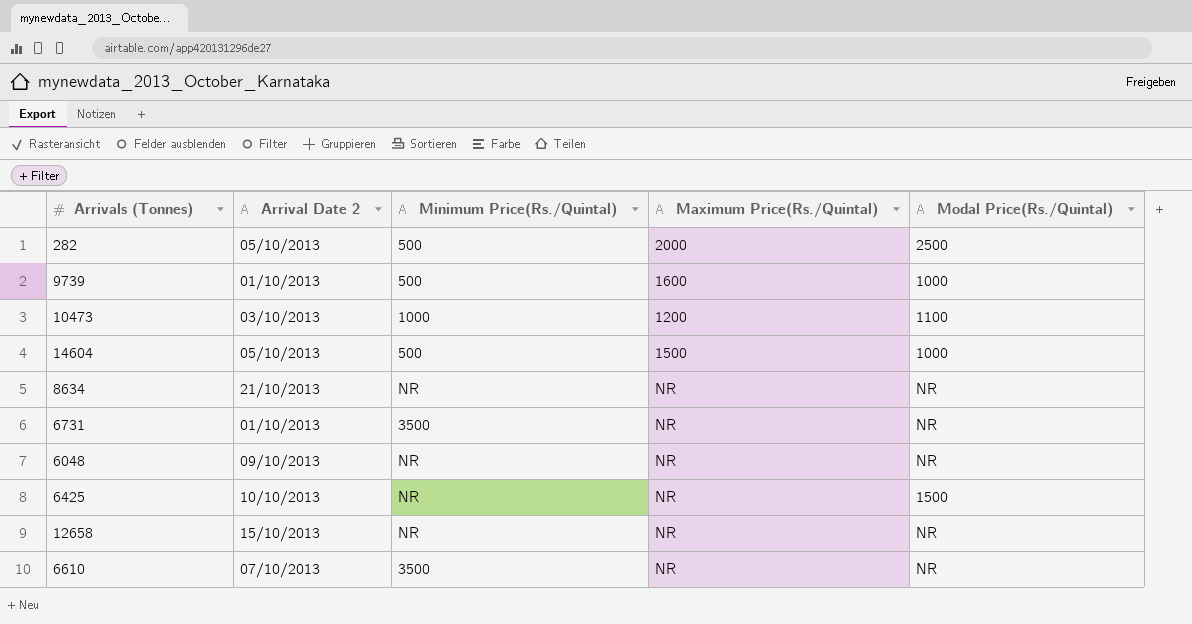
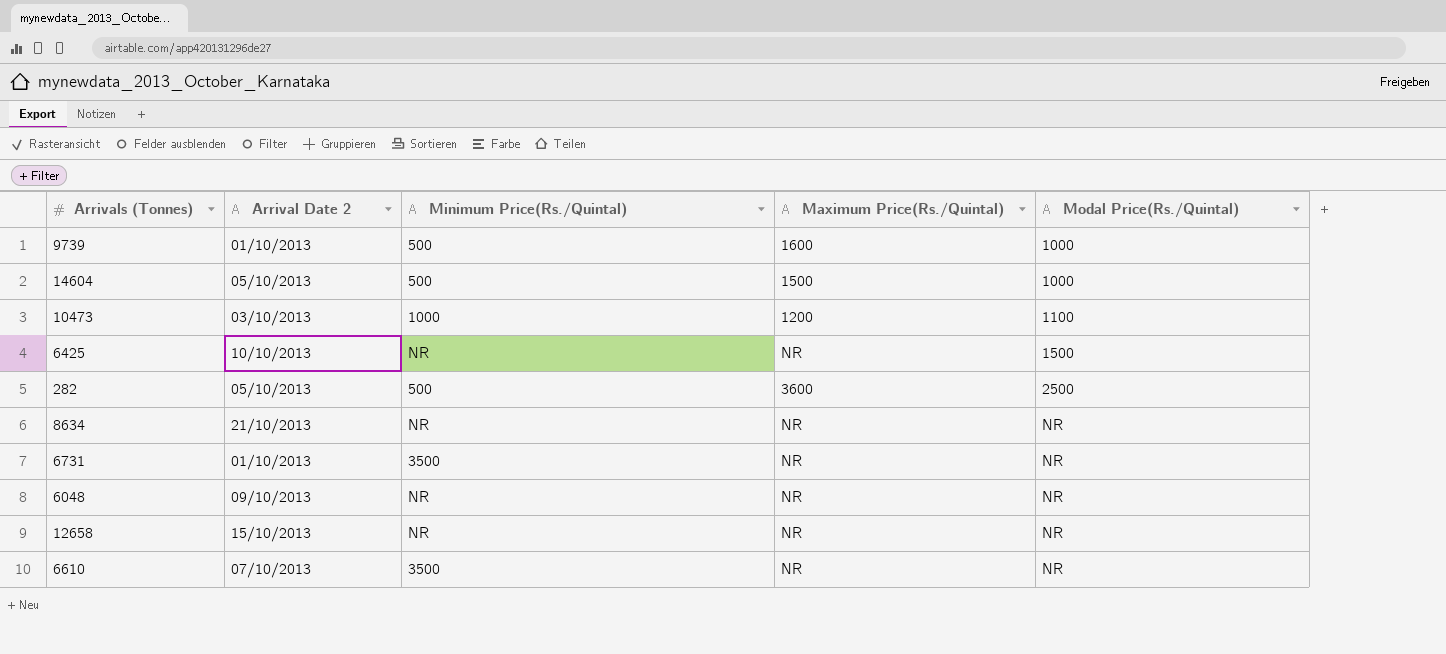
row order: none -> Modal Price(Rs./Quintal) ascending
282 | Maximum Price(Rs./Quintal): 2000 -> 3600

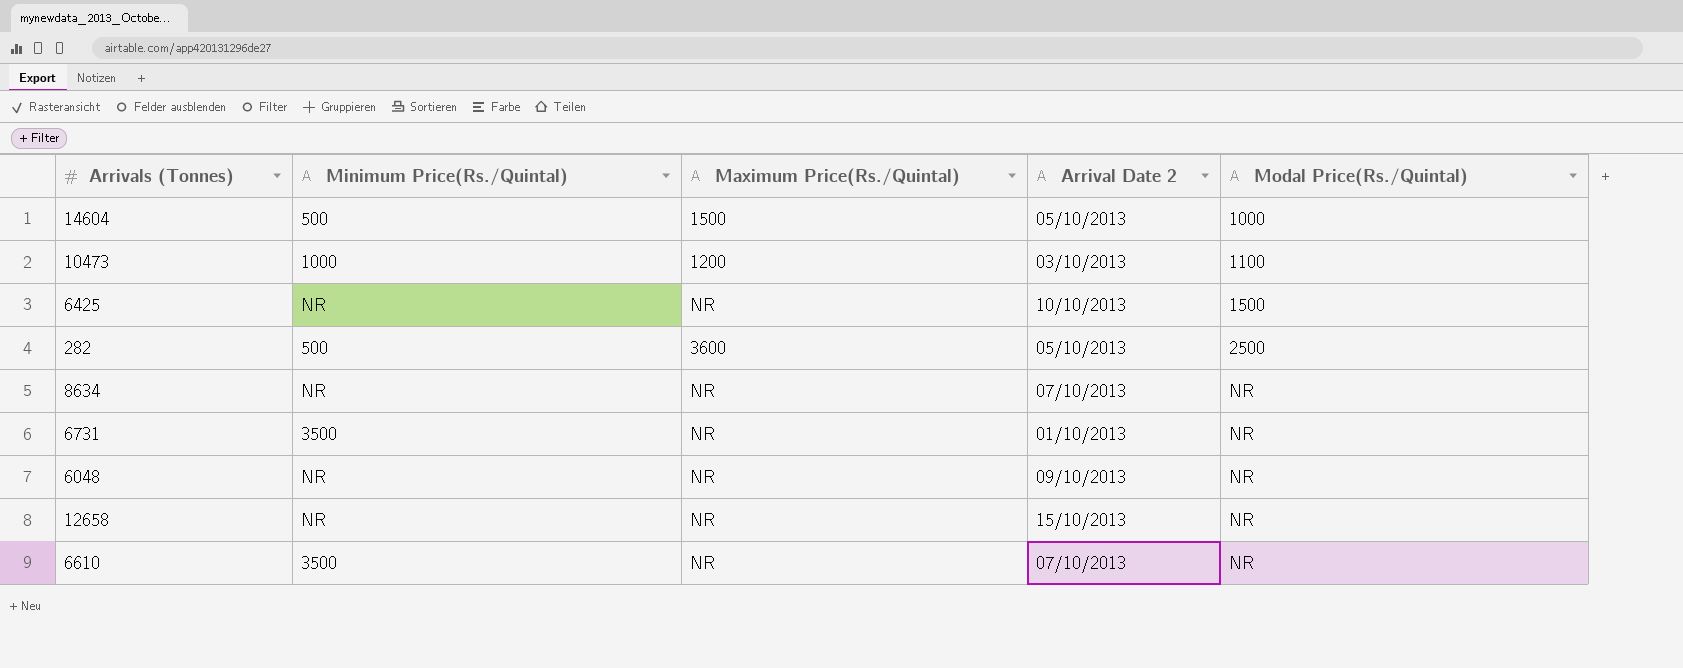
column Arrival Date 2 | position: 2 -> 4
row 9739: 01/10/2013 | 500 | 1600 | 1000 -> none
8634 | Arrival Date 2: 21/10/2013 -> 07/10/2013

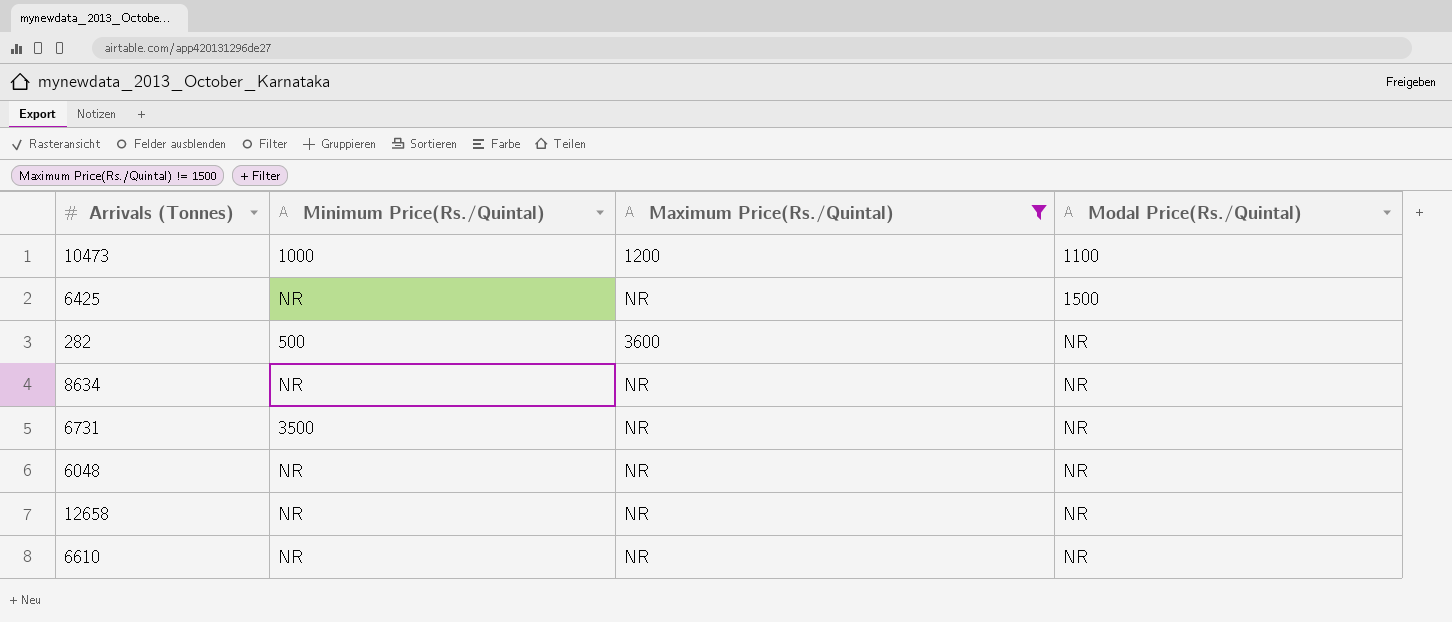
filter: none -> Maximum Price(Rs./Quintal) != 1500
column Arrival Date 2 | position: 4 -> none
282 | Modal Price(Rs./Quintal): 2500 -> NR
6610 | Minimum Price(Rs./Quintal): 3500 -> NR

